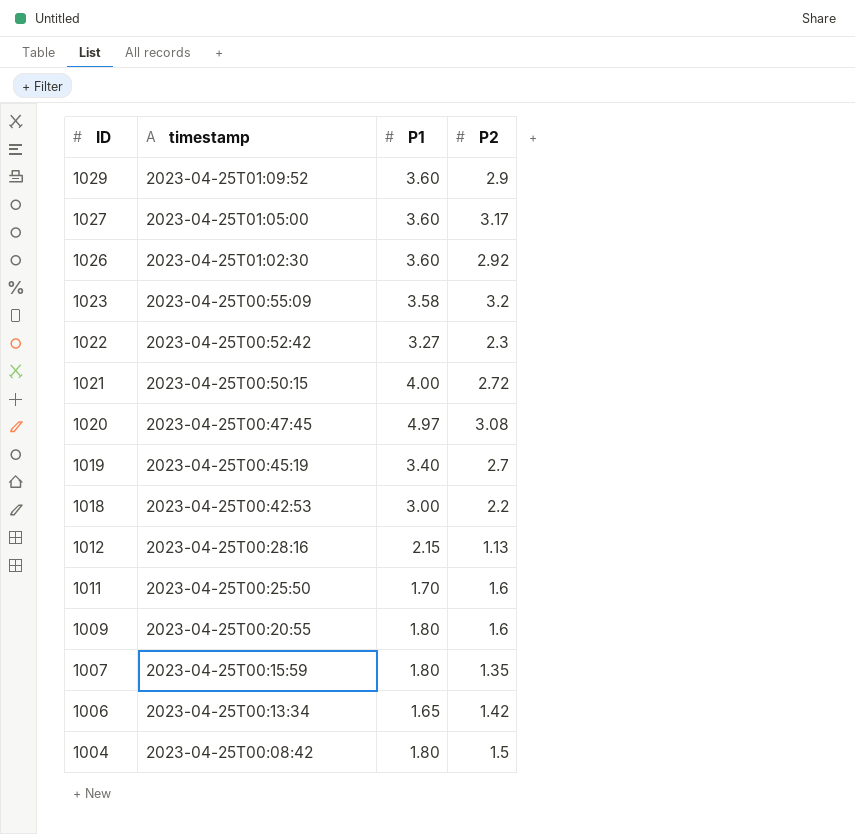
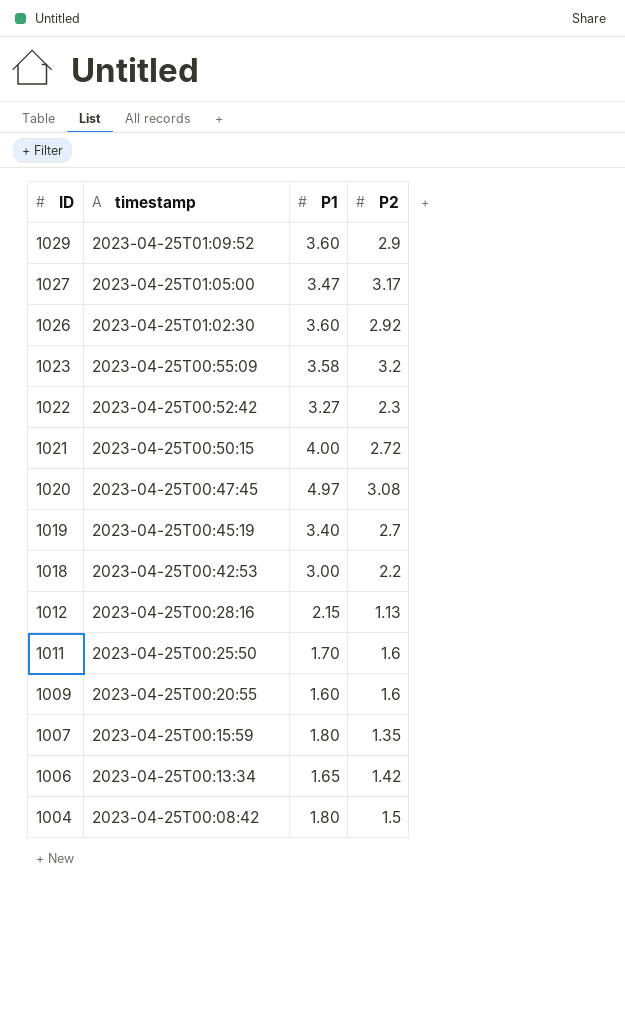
1027 | P1: 3.60 -> 3.47
1009 | P1: 1.80 -> 1.60

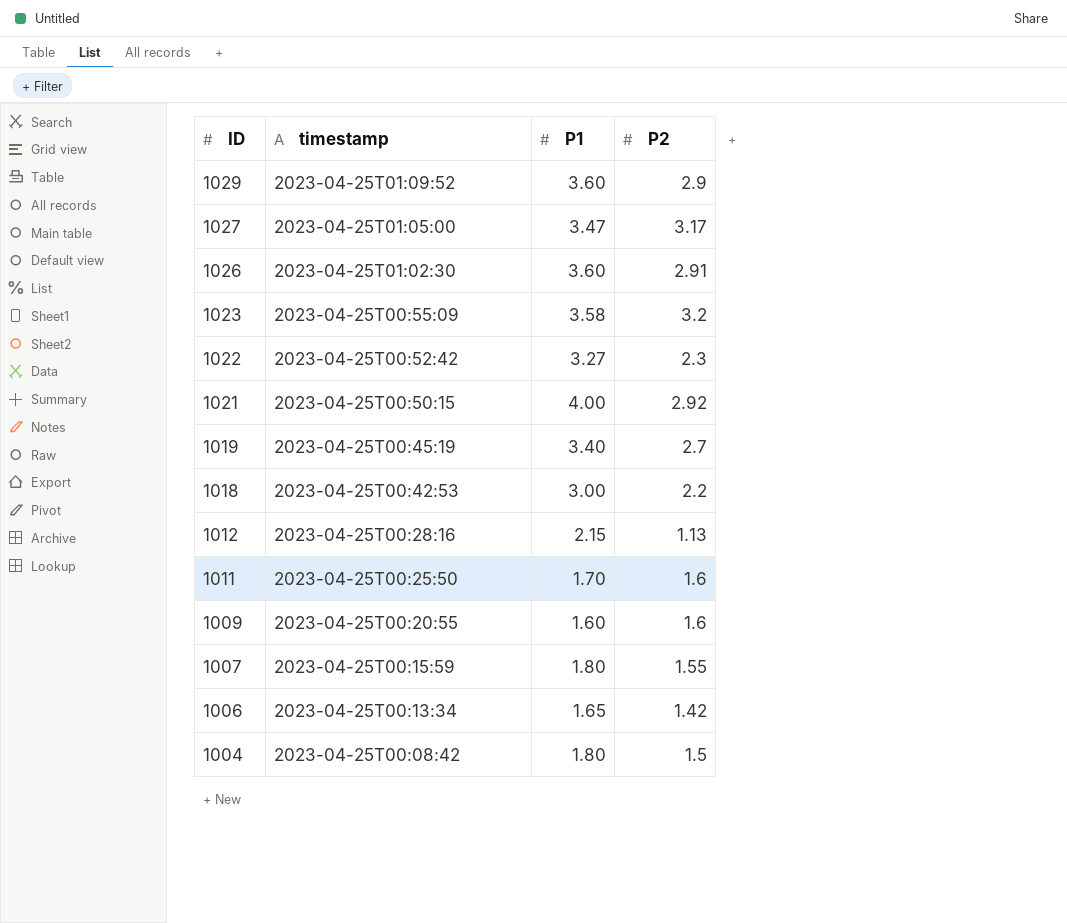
row 1020: 2023-04-25T00:47:45 | 4.97 | 3.08 -> none
1026 | P2: 2.92 -> 2.91
1021 | P2: 2.72 -> 2.92
1007 | P2: 1.35 -> 1.55

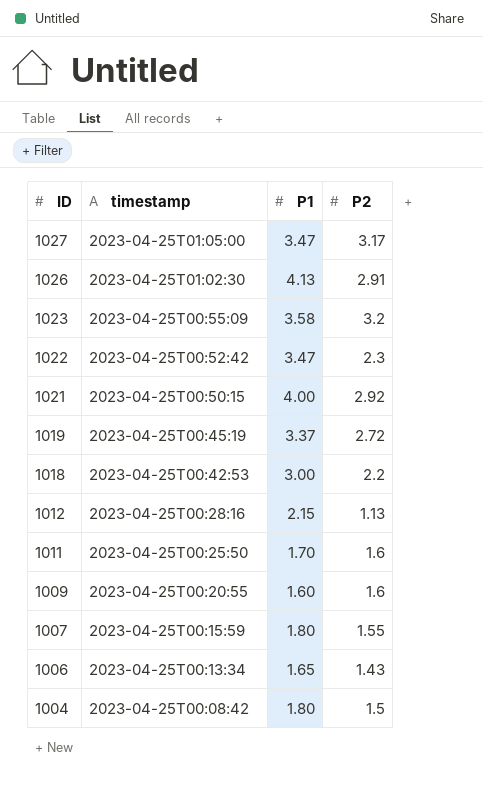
row 1029: 2023-04-25T01:09:52 | 3.60 | 2.9 -> none
1026 | P1: 3.60 -> 4.13
1022 | P1: 3.27 -> 3.47
1019 | P1: 3.40 -> 3.37
1019 | P2: 2.7 -> 2.72
1006 | P2: 1.42 -> 1.43

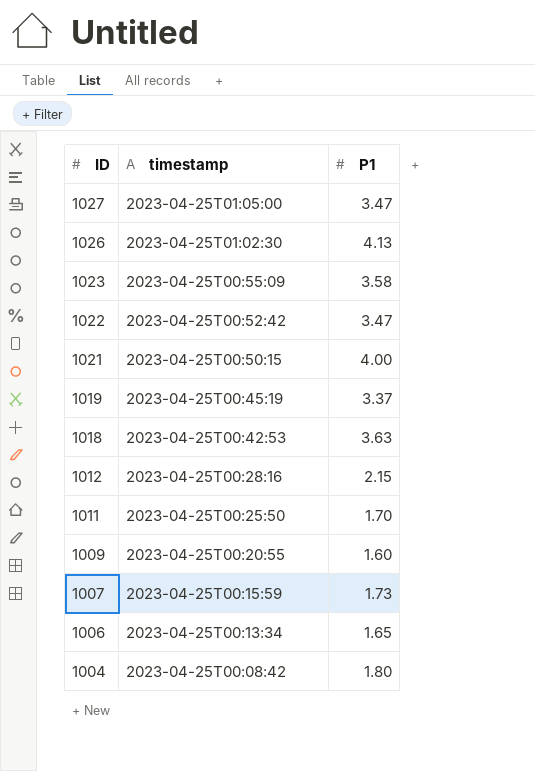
column P2 | position: 4 -> none
1018 | P1: 3.00 -> 3.63
1007 | P1: 1.80 -> 1.73

